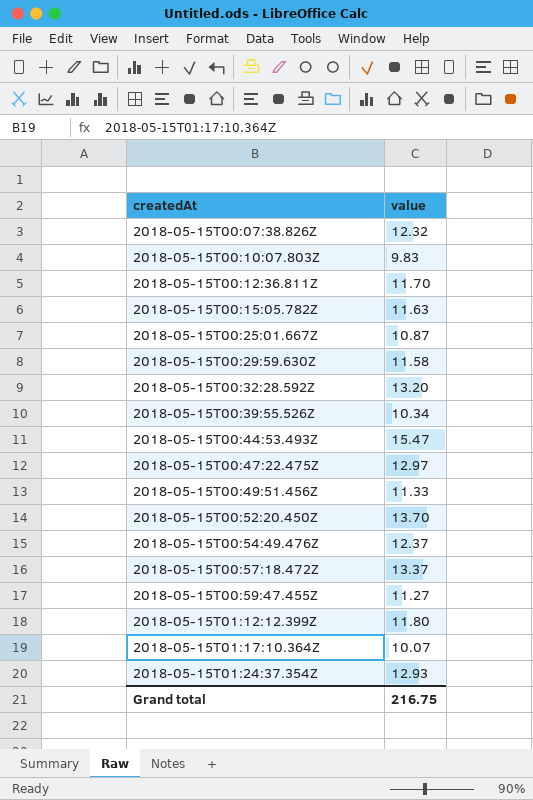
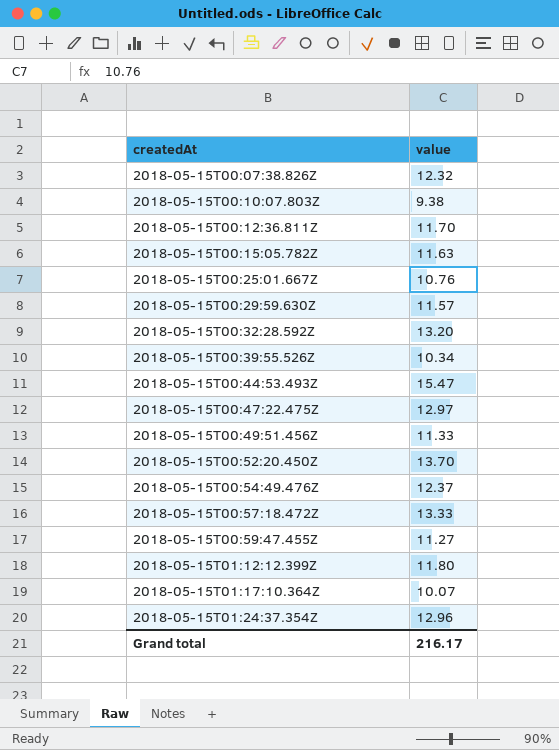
2018-05-15T00:10:07.803Z | value: 9.83 -> 9.38
2018-05-15T00:25:01.667Z | value: 10.87 -> 10.76
2018-05-15T00:29:59.630Z | value: 11.58 -> 11.57
2018-05-15T00:57:18.472Z | value: 13.37 -> 13.33
2018-05-15T01:24:37.354Z | value: 12.93 -> 12.96
Grand total | value: 216.75 -> 216.17

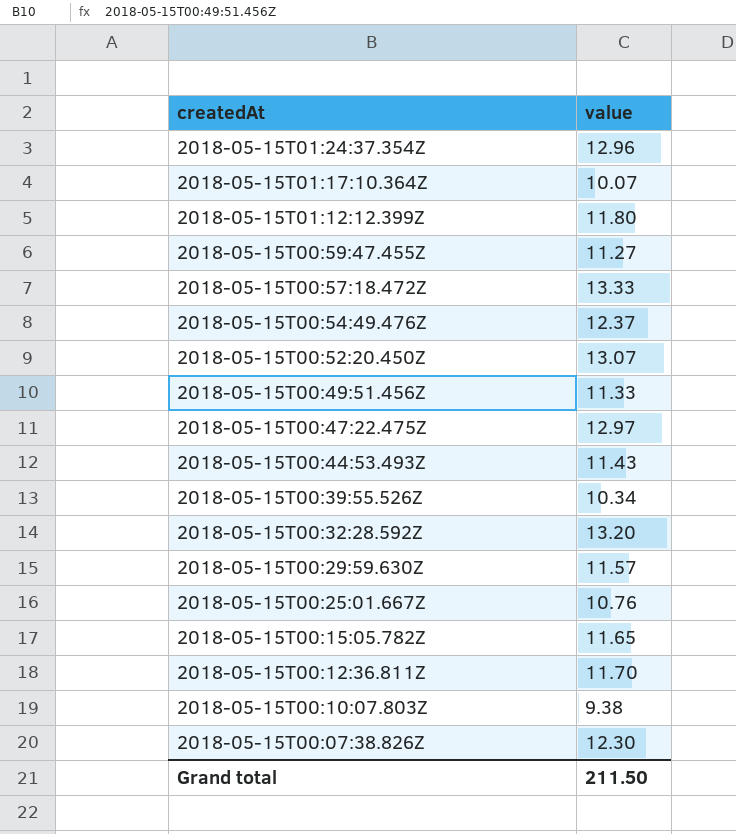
row order: createdAt ascending -> createdAt descending
2018-05-15T00:52:20.450Z | value: 13.70 -> 13.07
2018-05-15T00:44:53.493Z | value: 15.47 -> 11.43
2018-05-15T00:15:05.782Z | value: 11.63 -> 11.65
2018-05-15T00:07:38.826Z | value: 12.32 -> 12.30
Grand total | value: 216.17 -> 211.50

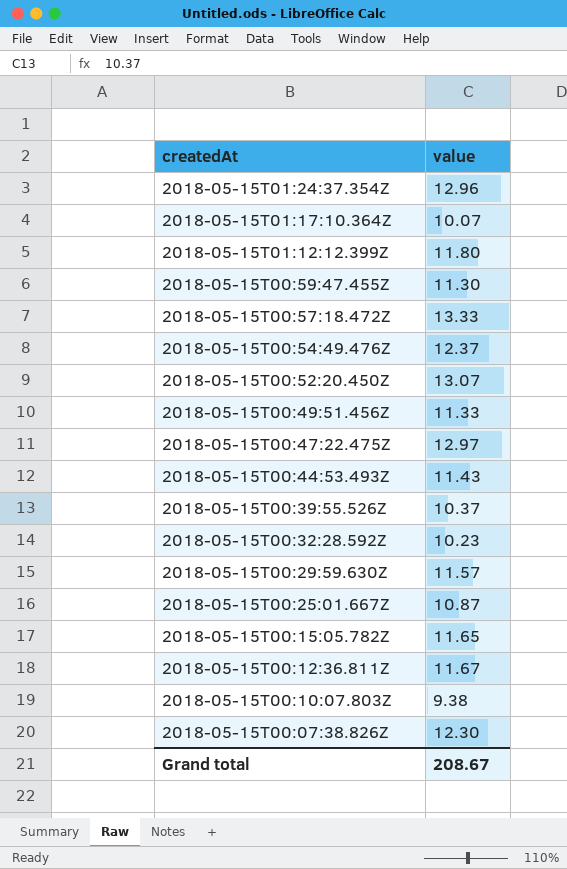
2018-05-15T00:59:47.455Z | value: 11.27 -> 11.30
2018-05-15T00:39:55.526Z | value: 10.34 -> 10.37
2018-05-15T00:32:28.592Z | value: 13.20 -> 10.23
2018-05-15T00:25:01.667Z | value: 10.76 -> 10.87
2018-05-15T00:12:36.811Z | value: 11.70 -> 11.67
Grand total | value: 211.50 -> 208.67

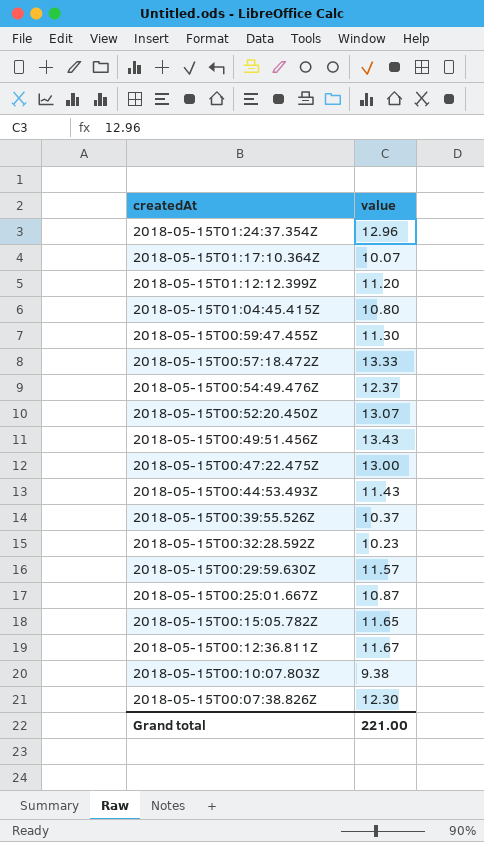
2018-05-15T01:12:12.399Z | value: 11.80 -> 11.20
row 2018-05-15T01:04:45.415Z: none -> 10.80
2018-05-15T00:49:51.456Z | value: 11.33 -> 13.43
2018-05-15T00:47:22.475Z | value: 12.97 -> 13.00
Grand total | value: 208.67 -> 221.00

